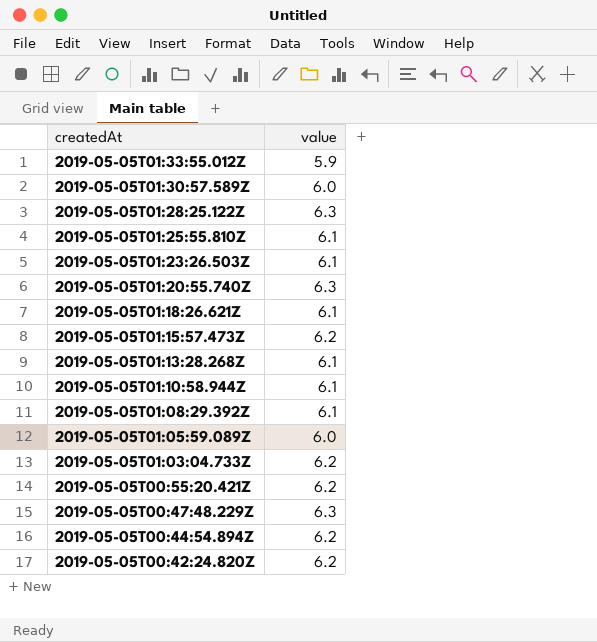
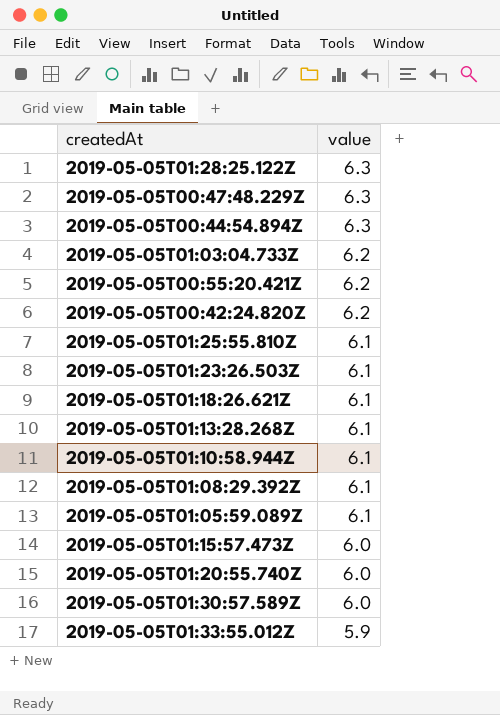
row order: createdAt descending -> value descending
2019-05-05T00:44:54.894Z | value: 6.2 -> 6.3
2019-05-05T01:05:59.089Z | value: 6.0 -> 6.1
2019-05-05T01:15:57.473Z | value: 6.2 -> 6.0
2019-05-05T01:20:55.740Z | value: 6.3 -> 6.0

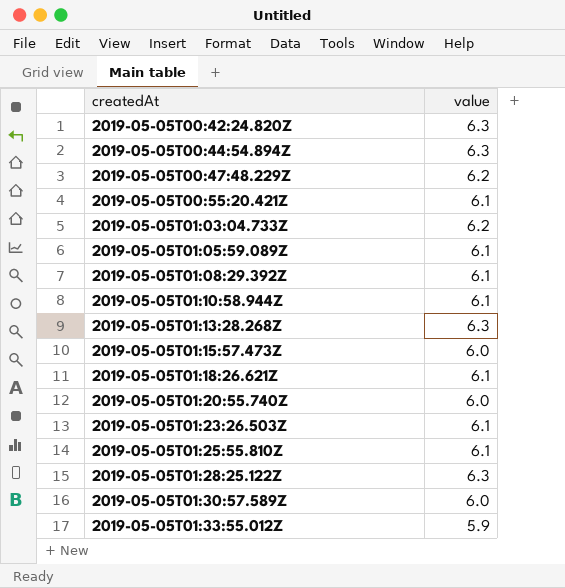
row order: value descending -> createdAt ascending
2019-05-05T00:42:24.820Z | value: 6.2 -> 6.3
2019-05-05T00:47:48.229Z | value: 6.3 -> 6.2
2019-05-05T00:55:20.421Z | value: 6.2 -> 6.1
2019-05-05T01:13:28.268Z | value: 6.1 -> 6.3

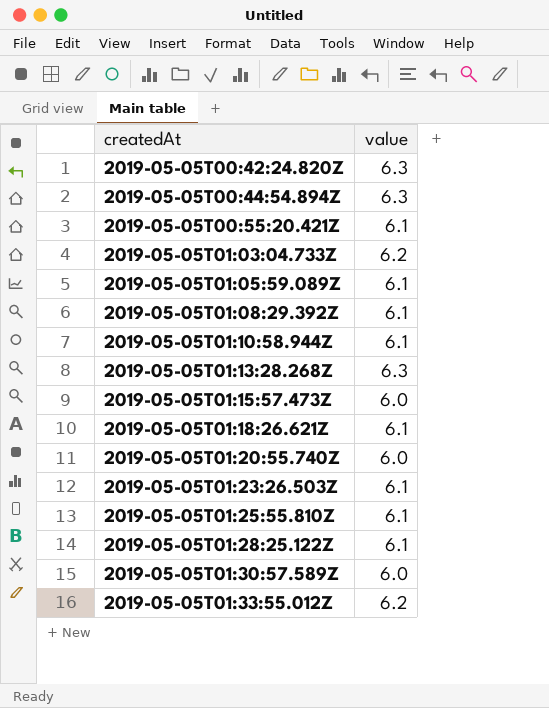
row 2019-05-05T00:47:48.229Z: 6.2 -> none
2019-05-05T01:28:25.122Z | value: 6.3 -> 6.1
2019-05-05T01:33:55.012Z | value: 5.9 -> 6.2

